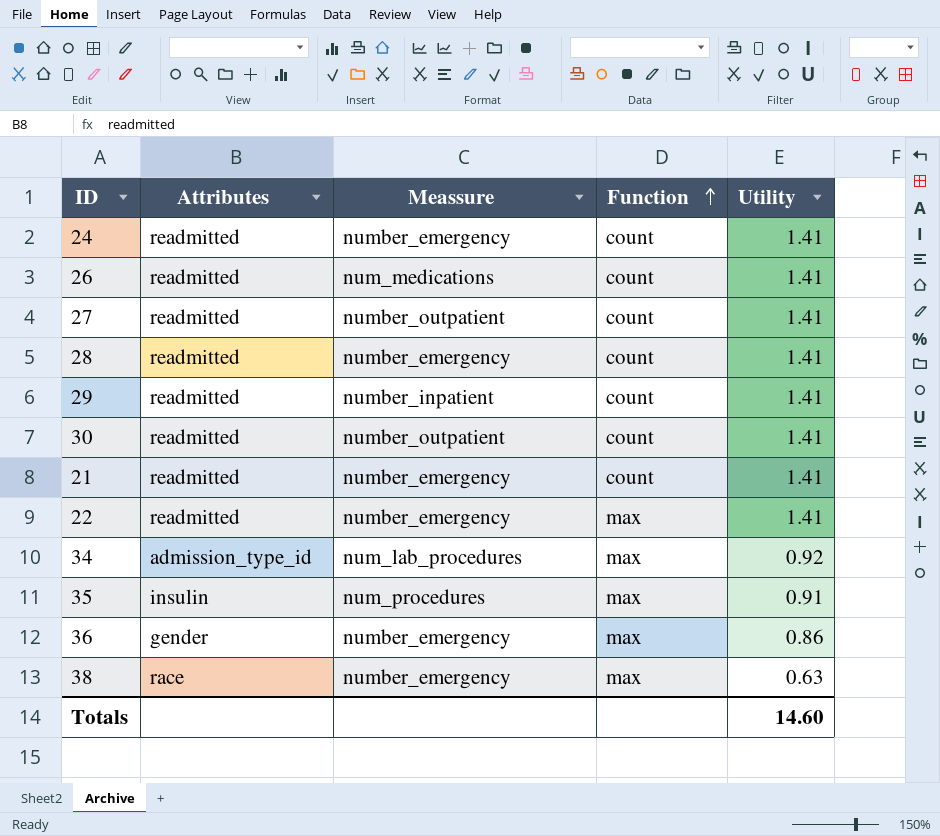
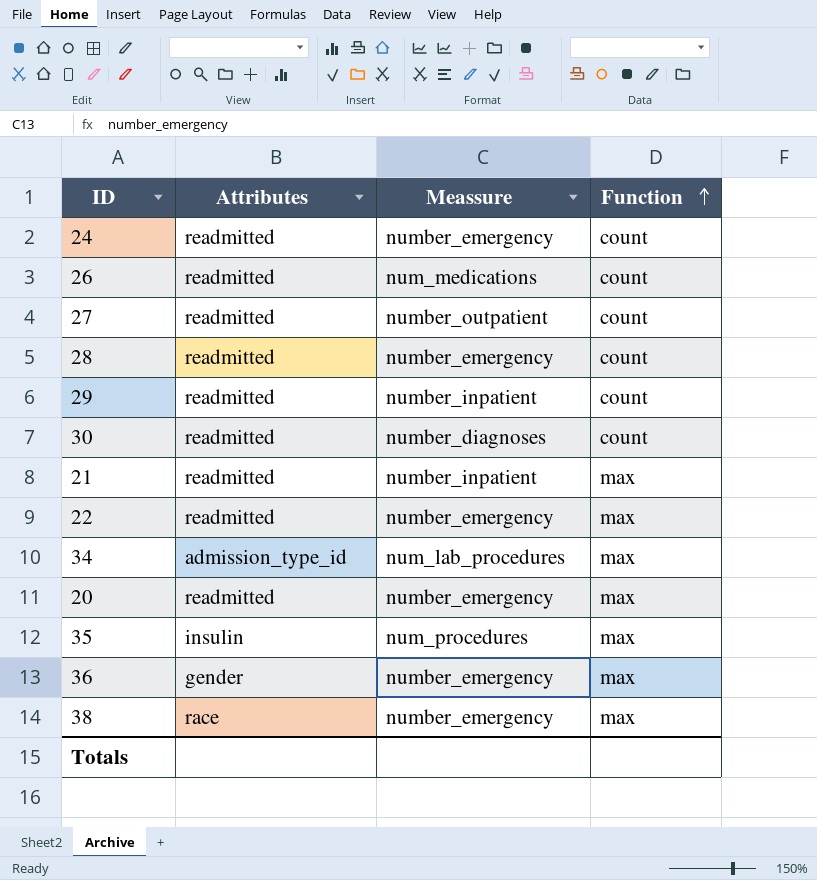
column Utility | position: 5 -> none
30 | Meassure: number_outpatient -> number_diagnoses
21 | Meassure: number_emergency -> number_inpatient
21 | Function: count -> max
row 20: none -> readmitted | number_emergency | max

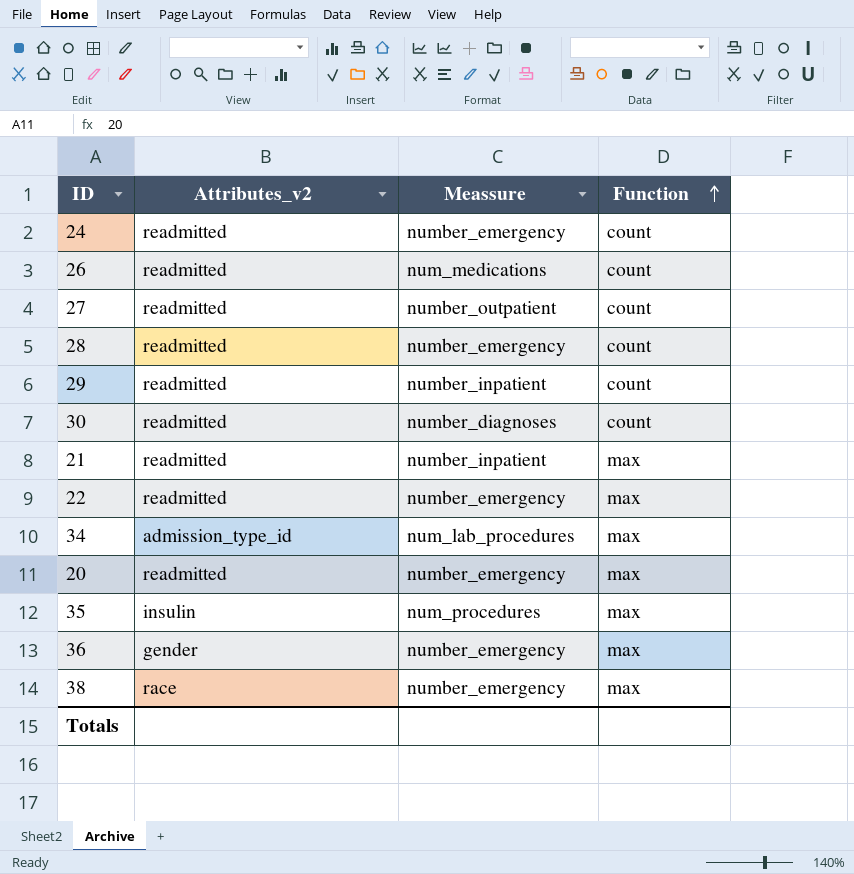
column name: Attributes -> Attributes_v2

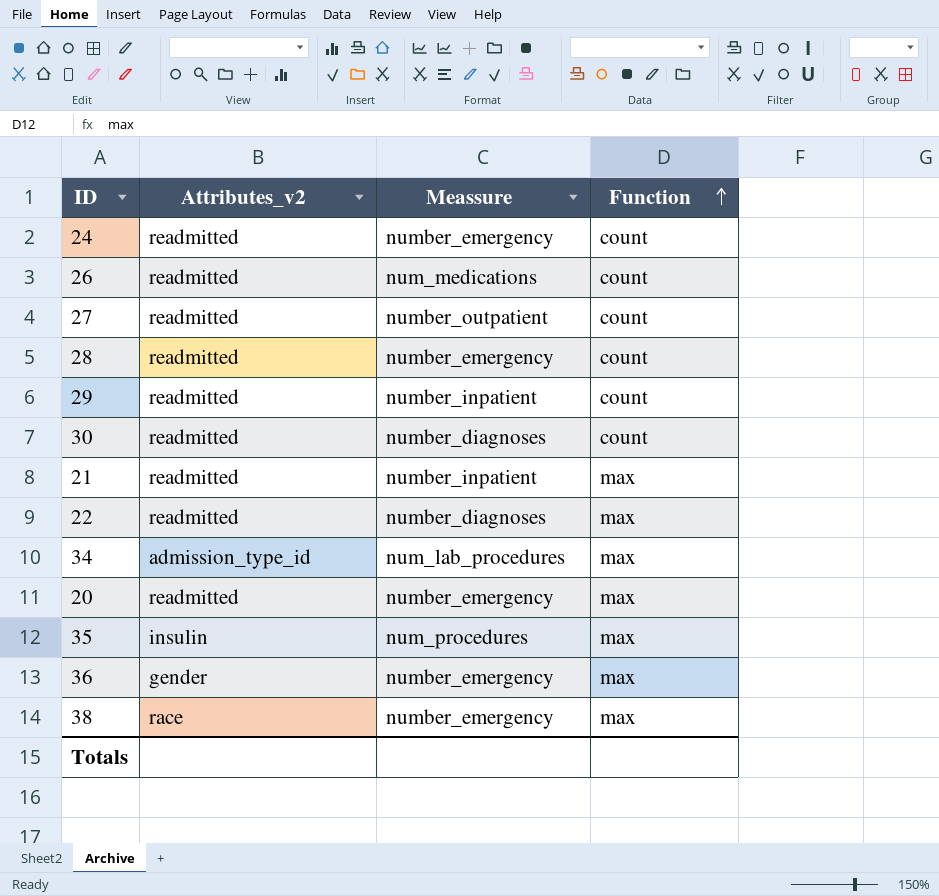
22 | Meassure: number_emergency -> number_diagnoses

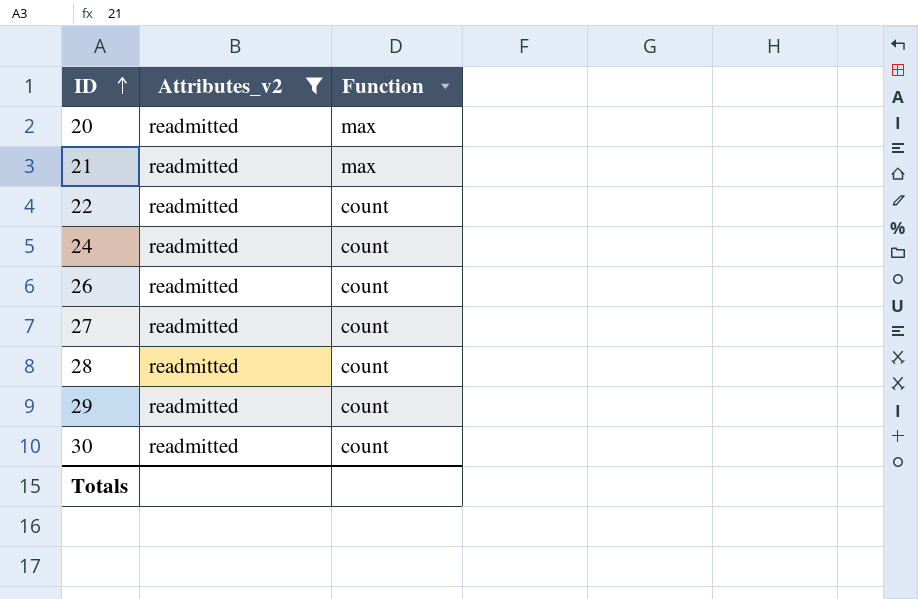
filter: none -> Attributes_v2 = readmitted
row order: Function ascending -> ID ascending
column Meassure | position: 3 -> none
22 | Function: max -> count

